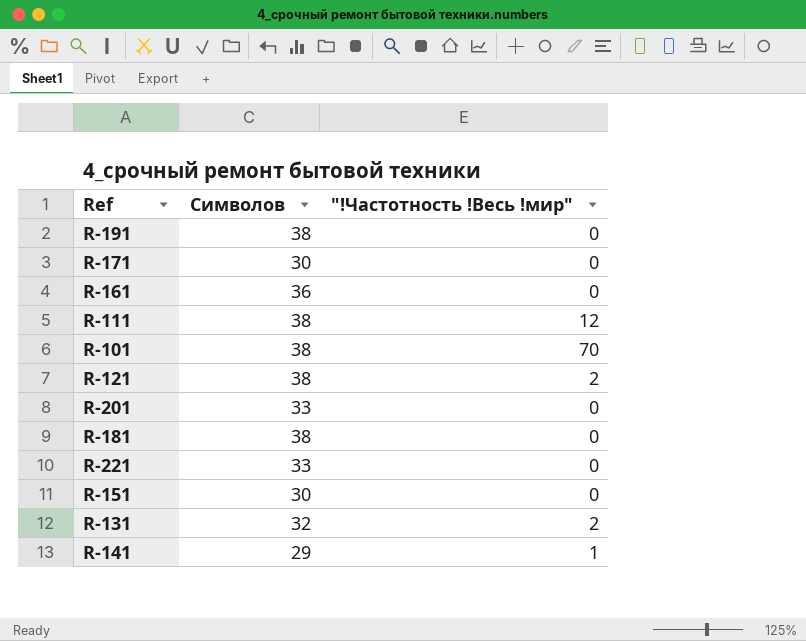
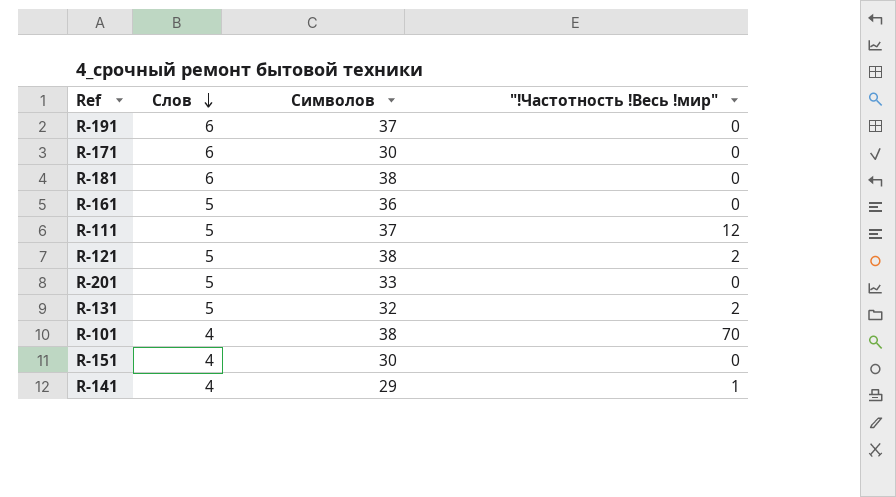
row order: none -> Слов descending
column Слов | position: none -> 2
row R-221: 33 | 0 -> none
R-191 | Символов: 38 -> 37
R-111 | Символов: 38 -> 37

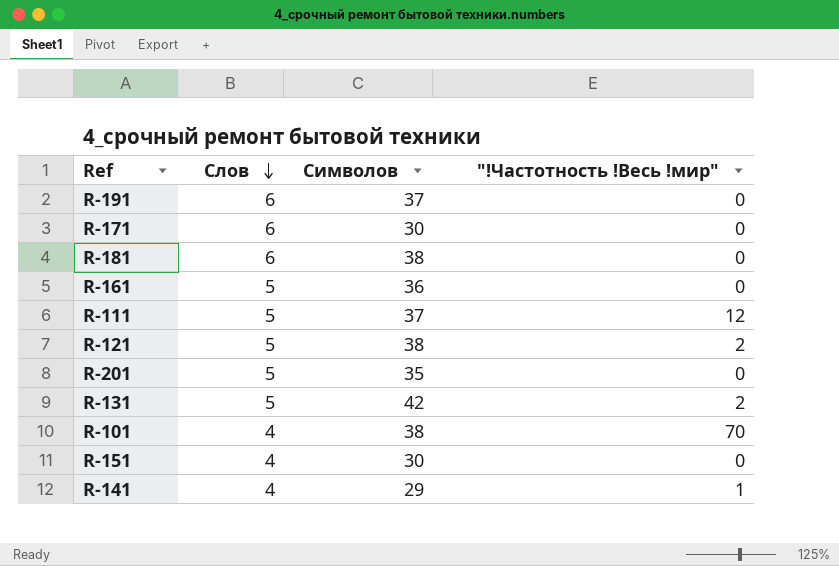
R-201 | Символов: 33 -> 35
R-131 | Символов: 32 -> 42

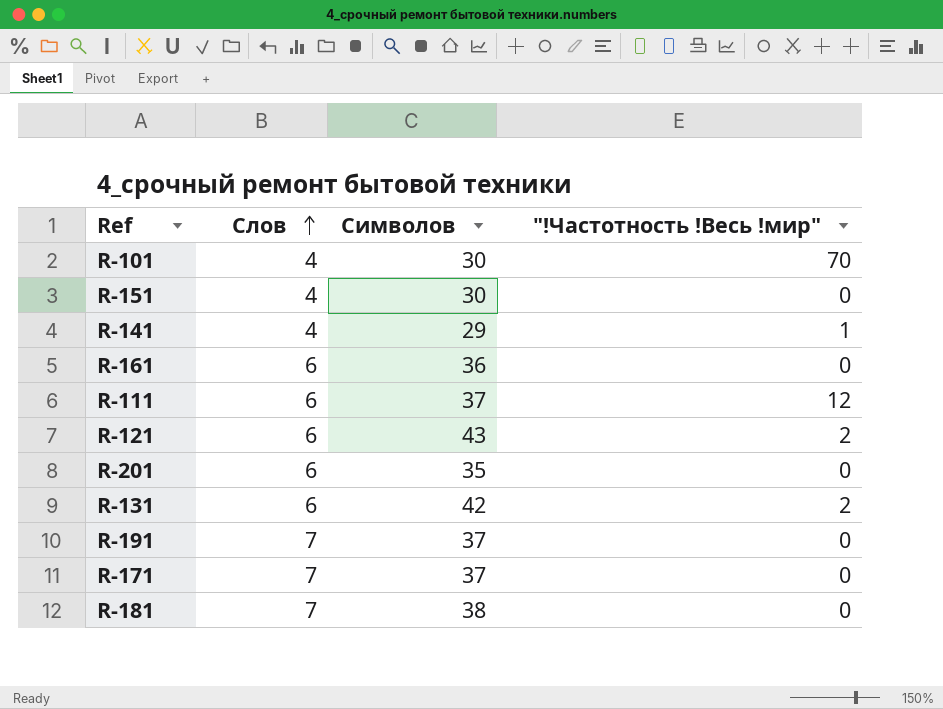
row order: Слов descending -> Слов ascending
R-101 | Символов: 38 -> 30
R-161 | Слов: 5 -> 6
R-111 | Слов: 5 -> 6
R-121 | Слов: 5 -> 6
R-121 | Символов: 38 -> 43
R-201 | Слов: 5 -> 6
R-131 | Слов: 5 -> 6
R-191 | Слов: 6 -> 7
R-171 | Слов: 6 -> 7
R-171 | Символов: 30 -> 37
R-181 | Слов: 6 -> 7

